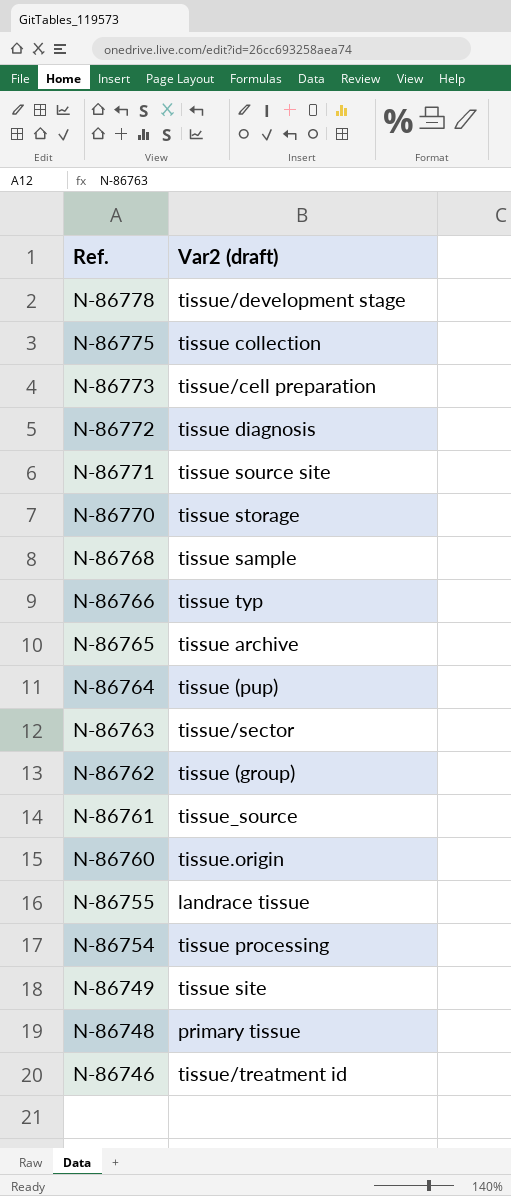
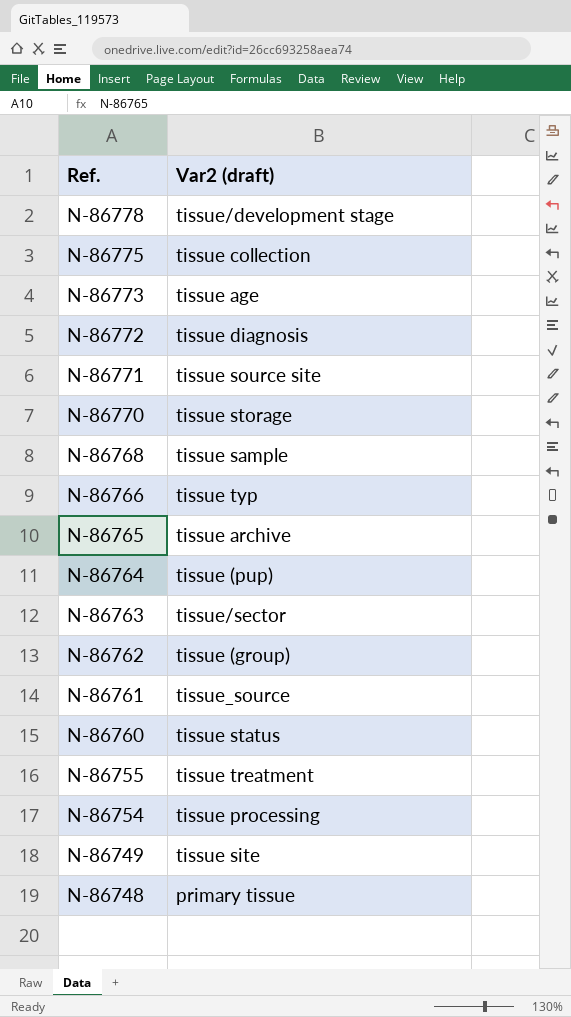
row N-86746: tissue/treatment id -> none
N-86773 | Var2 (draft): tissue/cell preparation -> tissue age
N-86760 | Var2 (draft): tissue.origin -> tissue status
N-86755 | Var2 (draft): landrace tissue -> tissue treatment

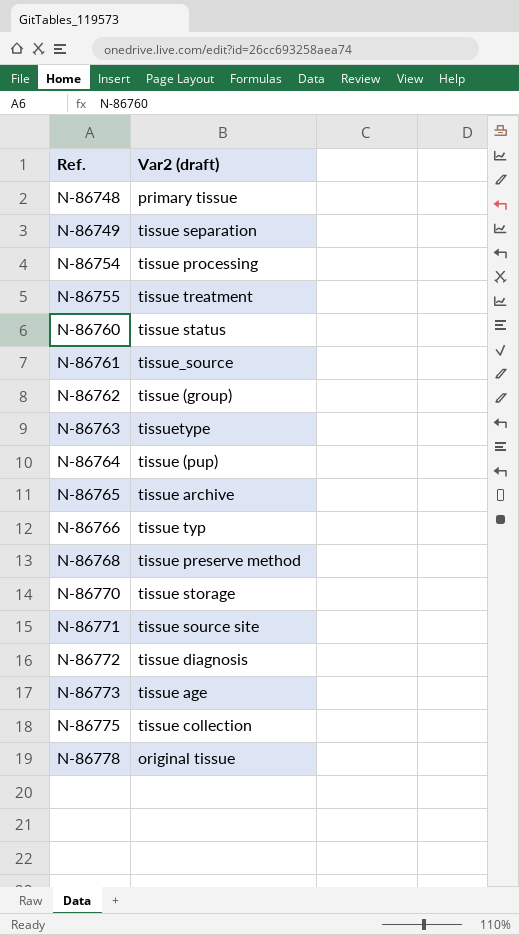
row order: Ref. descending -> Ref. ascending
N-86749 | Var2 (draft): tissue site -> tissue separation
N-86763 | Var2 (draft): tissue/sector -> tissuetype
N-86768 | Var2 (draft): tissue sample -> tissue preserve method
N-86778 | Var2 (draft): tissue/development stage -> original tissue

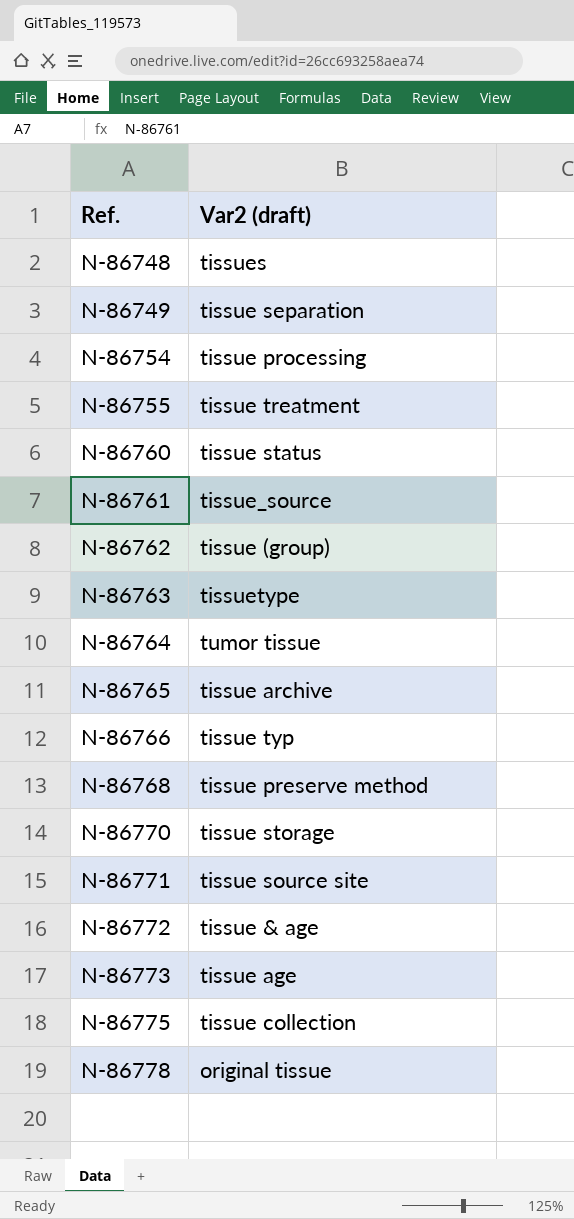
N-86748 | Var2 (draft): primary tissue -> tissues
N-86764 | Var2 (draft): tissue (pup) -> tumor tissue
N-86772 | Var2 (draft): tissue diagnosis -> tissue & age

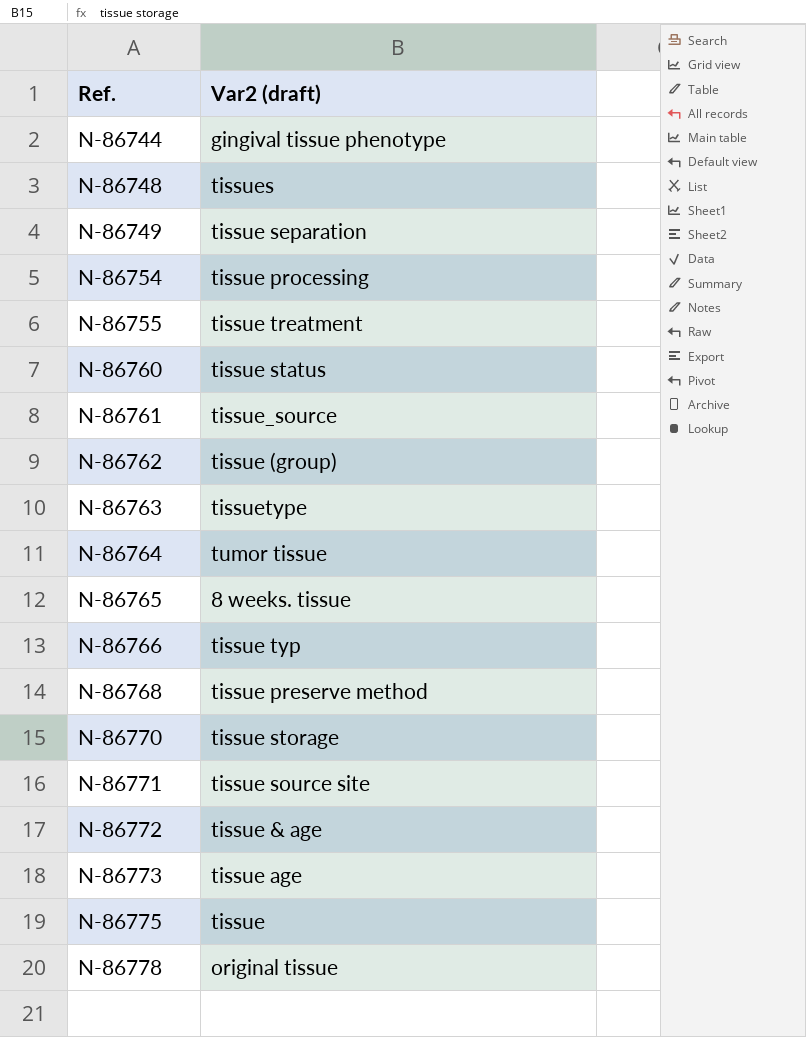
row N-86744: none -> gingival tissue phenotype
N-86765 | Var2 (draft): tissue archive -> 8 weeks. tissue
N-86775 | Var2 (draft): tissue collection -> tissue

